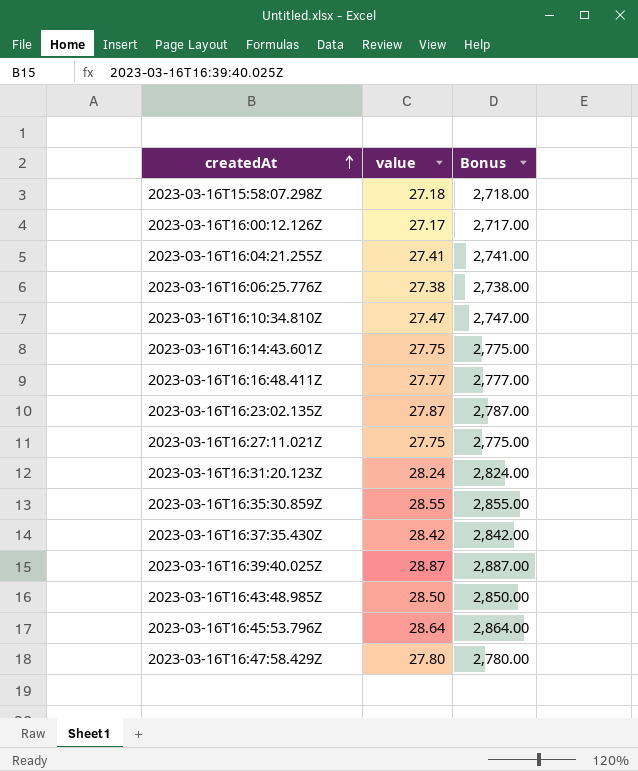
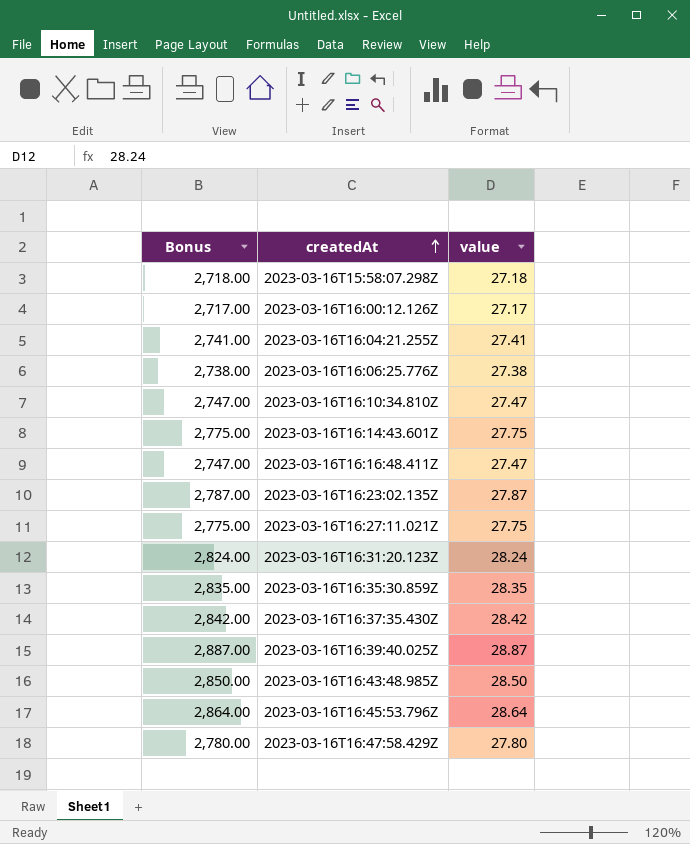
column Bonus | position: 3 -> 1
2023-03-16T16:16:48.411Z | Bonus: 2,777.00 -> 2,747.00
2023-03-16T16:16:48.411Z | value: 27.77 -> 27.47
2023-03-16T16:35:30.859Z | Bonus: 2,855.00 -> 2,835.00
2023-03-16T16:35:30.859Z | value: 28.55 -> 28.35

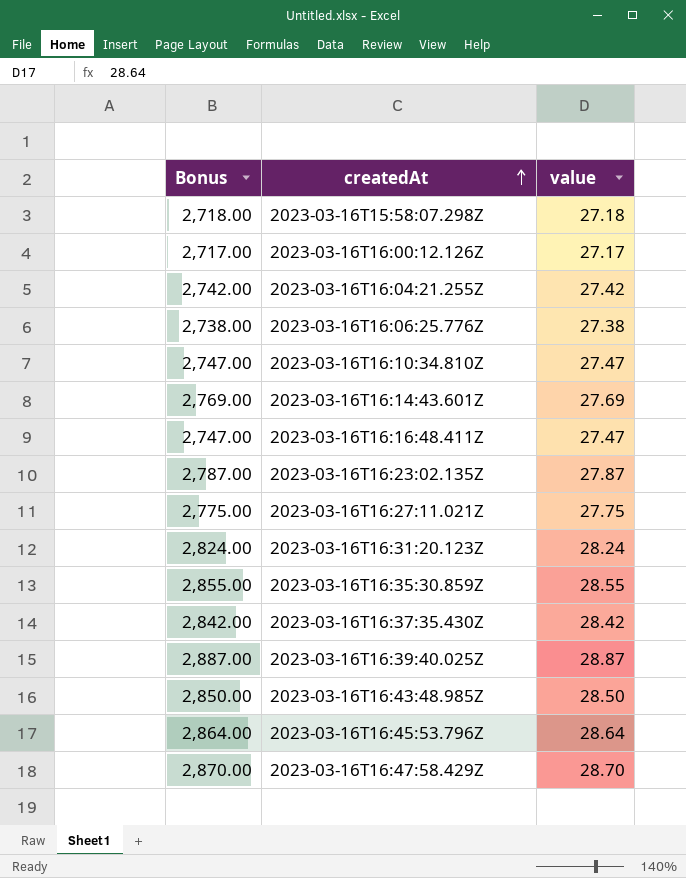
2023-03-16T16:04:21.255Z | Bonus: 2,741.00 -> 2,742.00
2023-03-16T16:04:21.255Z | value: 27.41 -> 27.42
2023-03-16T16:14:43.601Z | Bonus: 2,775.00 -> 2,769.00
2023-03-16T16:14:43.601Z | value: 27.75 -> 27.69
2023-03-16T16:35:30.859Z | Bonus: 2,835.00 -> 2,855.00
2023-03-16T16:35:30.859Z | value: 28.35 -> 28.55
2023-03-16T16:47:58.429Z | Bonus: 2,780.00 -> 2,870.00
2023-03-16T16:47:58.429Z | value: 27.80 -> 28.70

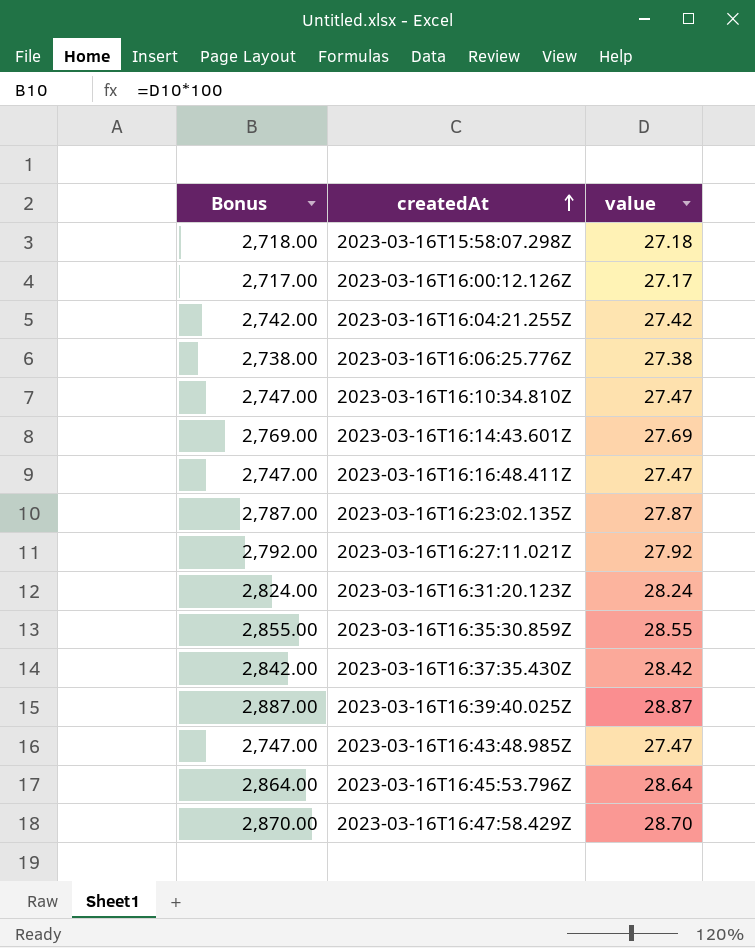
2023-03-16T16:27:11.021Z | Bonus: 2,775.00 -> 2,792.00
2023-03-16T16:27:11.021Z | value: 27.75 -> 27.92
2023-03-16T16:43:48.985Z | Bonus: 2,850.00 -> 2,747.00
2023-03-16T16:43:48.985Z | value: 28.50 -> 27.47

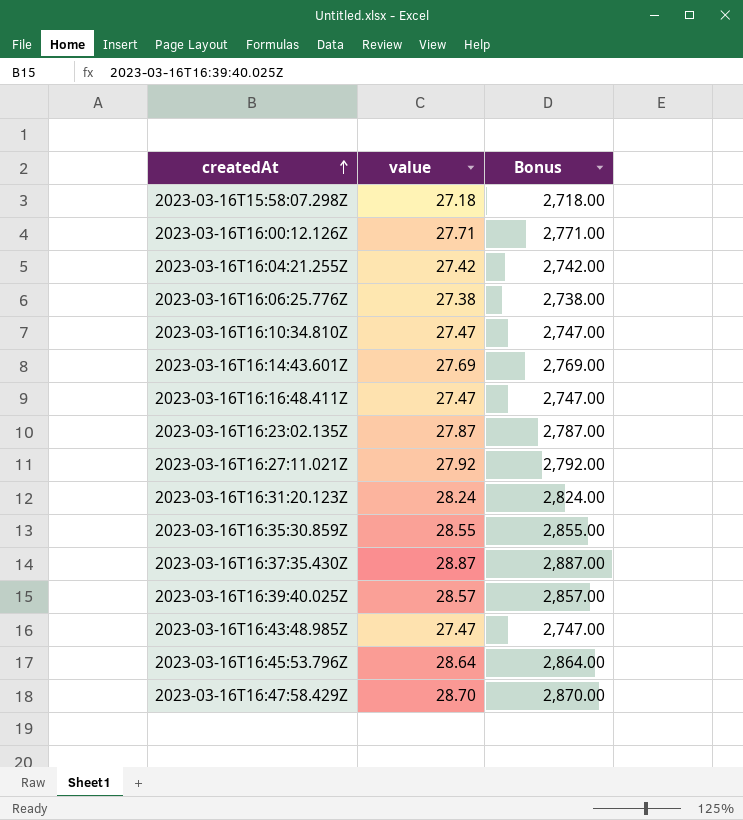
column Bonus | position: 1 -> 3
2023-03-16T16:00:12.126Z | value: 27.17 -> 27.71
2023-03-16T16:00:12.126Z | Bonus: 2,717.00 -> 2,771.00
2023-03-16T16:37:35.430Z | value: 28.42 -> 28.87
2023-03-16T16:37:35.430Z | Bonus: 2,842.00 -> 2,887.00
2023-03-16T16:39:40.025Z | value: 28.87 -> 28.57
2023-03-16T16:39:40.025Z | Bonus: 2,887.00 -> 2,857.00

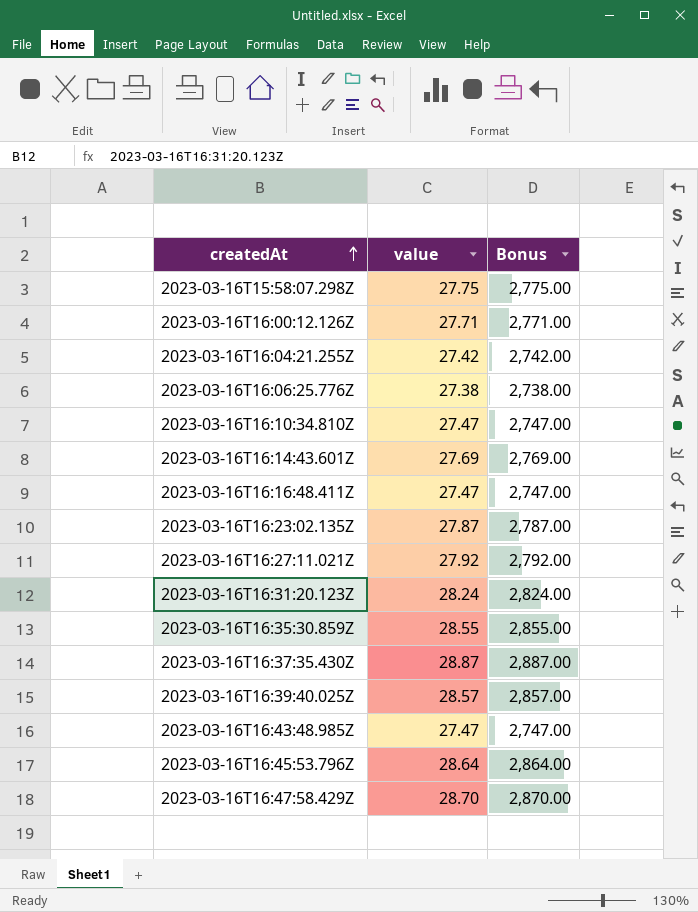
2023-03-16T15:58:07.298Z | value: 27.18 -> 27.75
2023-03-16T15:58:07.298Z | Bonus: 2,718.00 -> 2,775.00

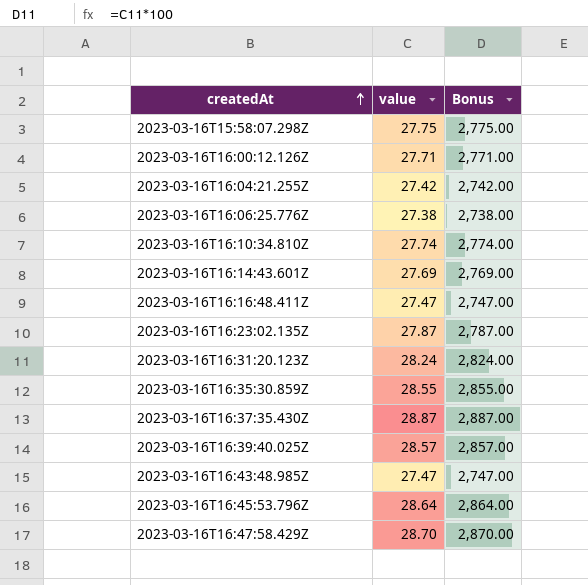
row 2023-03-16T16:27:11.021Z: 27.92 | 2,792.00 -> none
2023-03-16T16:10:34.810Z | value: 27.47 -> 27.74
2023-03-16T16:10:34.810Z | Bonus: 2,747.00 -> 2,774.00

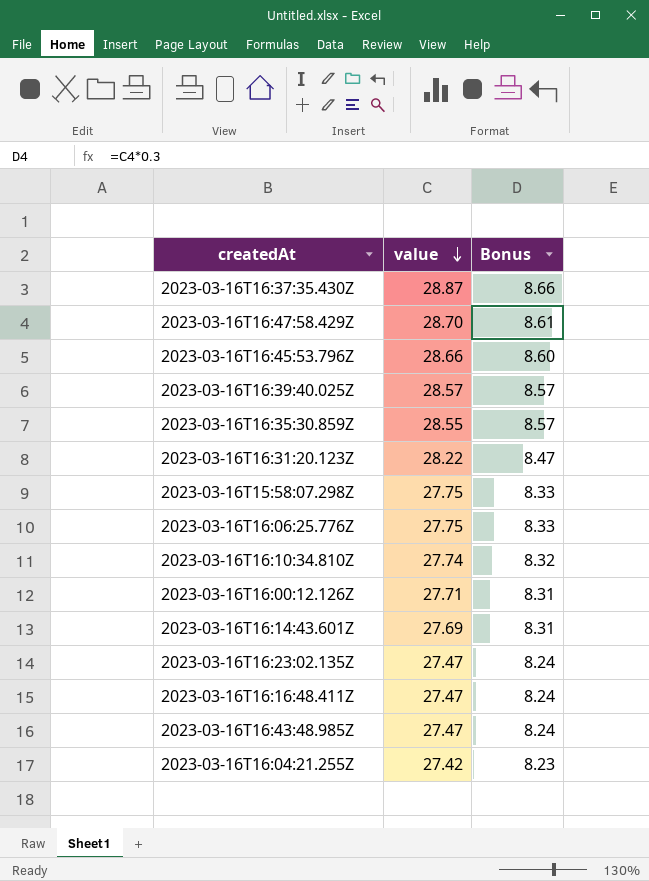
row order: createdAt ascending -> value descending
column Bonus | formula: [value] * 100 -> [value] * 0.3
2023-03-16T16:45:53.796Z | value: 28.64 -> 28.66
2023-03-16T16:31:20.123Z | value: 28.24 -> 28.22
2023-03-16T16:06:25.776Z | value: 27.38 -> 27.75
2023-03-16T16:23:02.135Z | value: 27.87 -> 27.47

